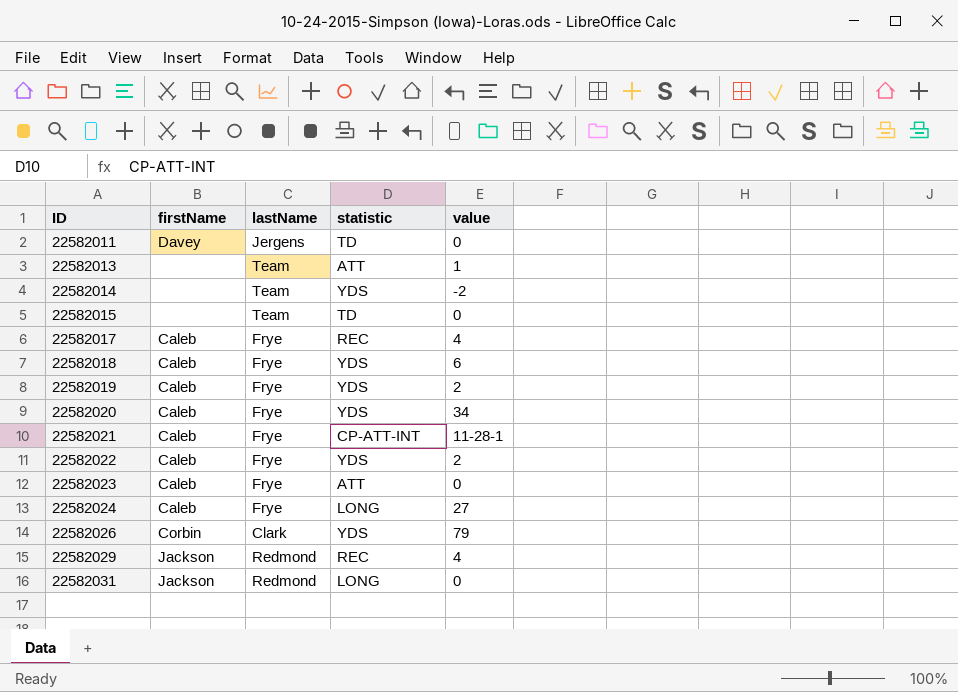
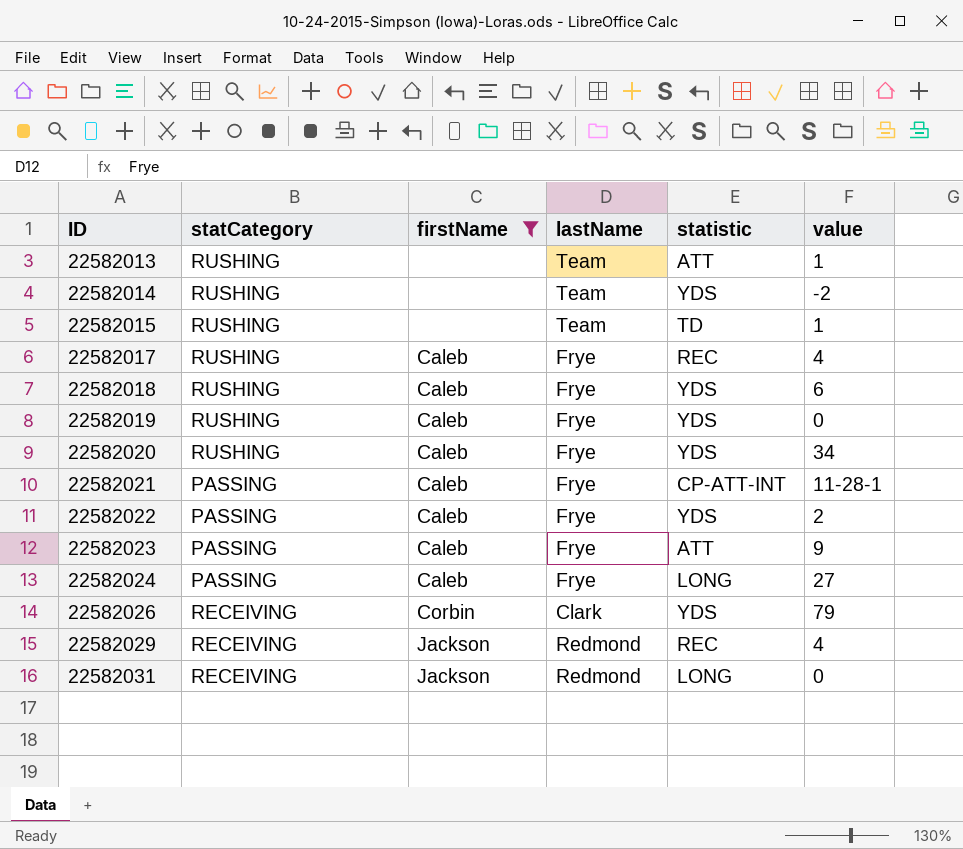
filter: none -> firstName != Davey
column statCategory | position: none -> 2
22582015 | value: 0 -> 1
22582019 | value: 2 -> 0
22582023 | value: 0 -> 9

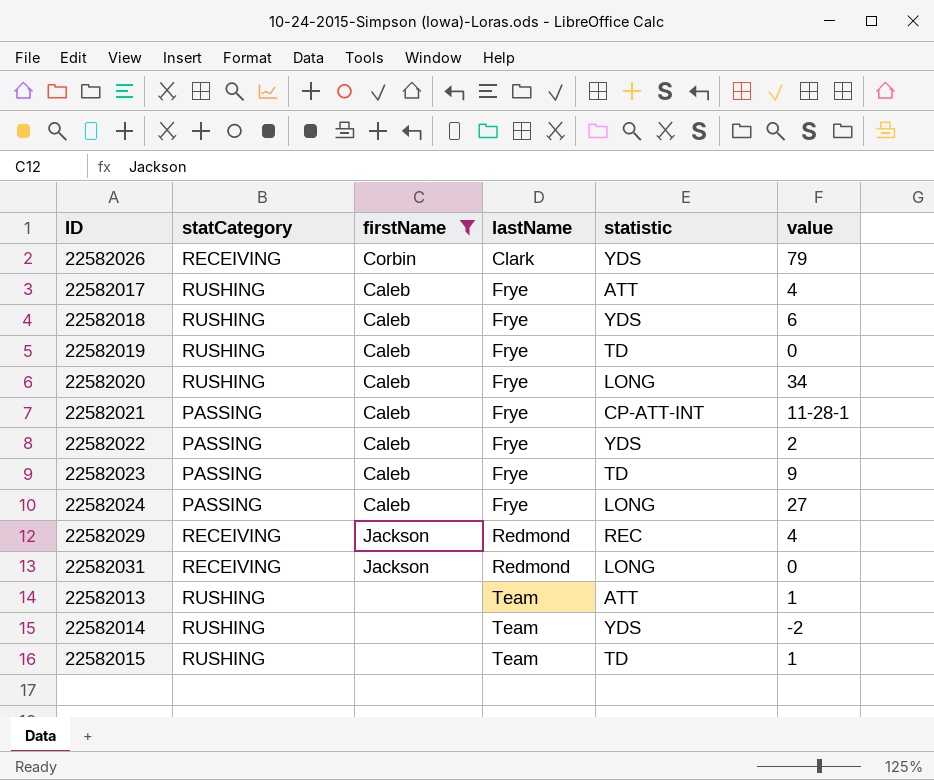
row order: ID ascending -> lastName ascending
22582017 | statistic: REC -> ATT
22582019 | statistic: YDS -> TD
22582020 | statistic: YDS -> LONG
22582023 | statistic: ATT -> TD

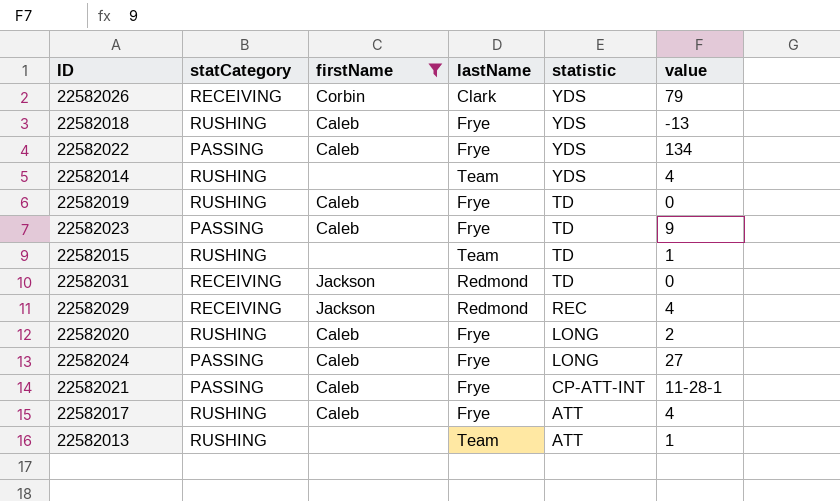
row order: lastName ascending -> statistic descending
22582018 | value: 6 -> -13
22582022 | value: 2 -> 134
22582014 | value: -2 -> 4
22582031 | statistic: LONG -> TD
22582020 | value: 34 -> 2

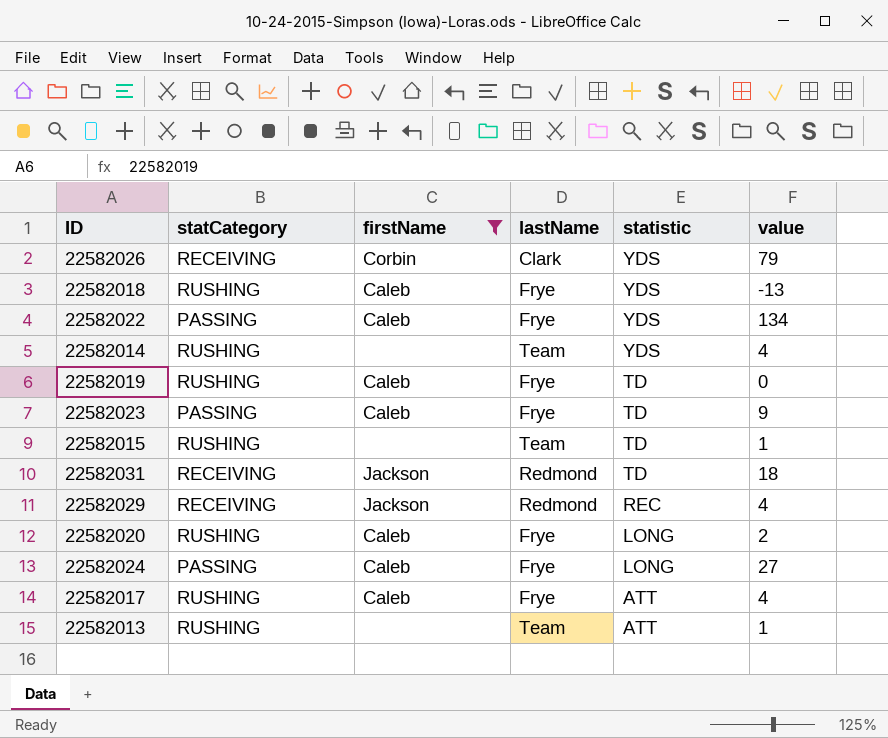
row 22582021: PASSING | Caleb | Frye | CP-ATT-INT | 11-28-1 -> none
22582031 | value: 0 -> 18

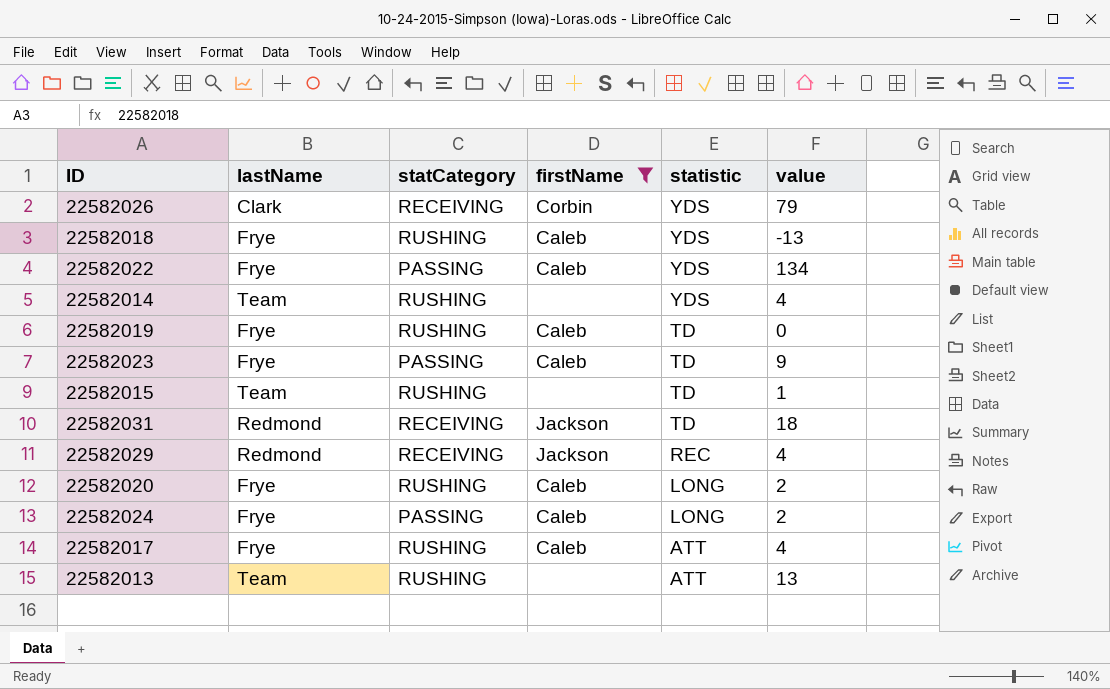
column lastName | position: 4 -> 2
22582024 | value: 27 -> 2
22582013 | value: 1 -> 13

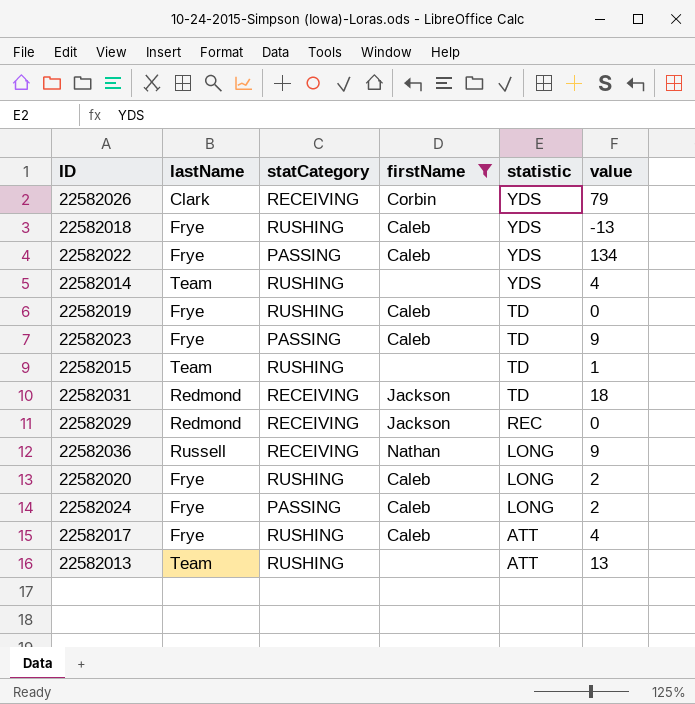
22582029 | value: 4 -> 0
row 22582036: none -> Russell | RECEIVING | Nathan | LONG | 9

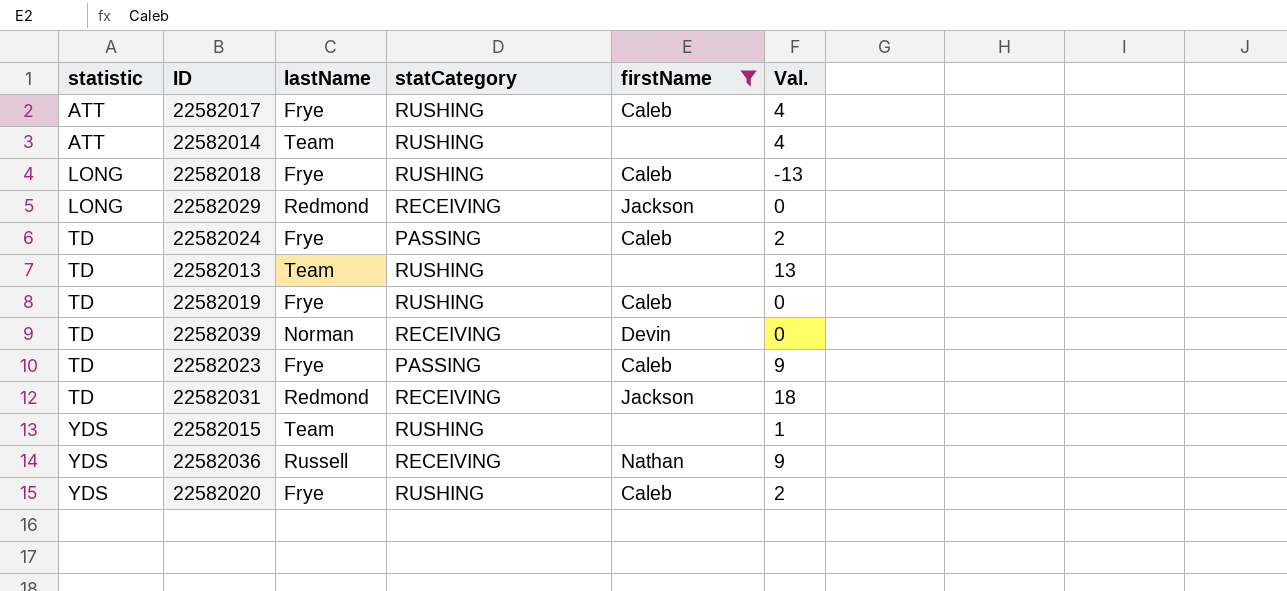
row order: statistic descending -> statistic ascending
column statistic | position: 5 -> 1
column name: value -> Val.
row 22582026: Clark | RECEIVING | Corbin | YDS | 79 -> none
row 22582022: Frye | PASSING | Caleb | YDS | 134 -> none
22582014 | statistic: YDS -> ATT
22582018 | statistic: YDS -> LONG
22582029 | statistic: REC -> LONG
22582024 | statistic: LONG -> TD
22582013 | statistic: ATT -> TD
row 22582039: none -> TD | Norman | RECEIVING | Devin | 0
22582015 | statistic: TD -> YDS
22582036 | statistic: LONG -> YDS
22582020 | statistic: LONG -> YDS

